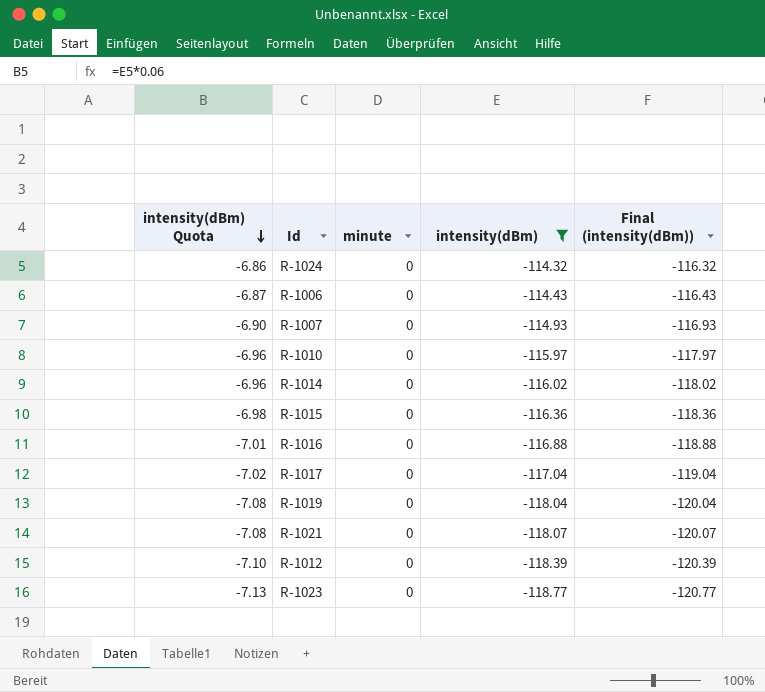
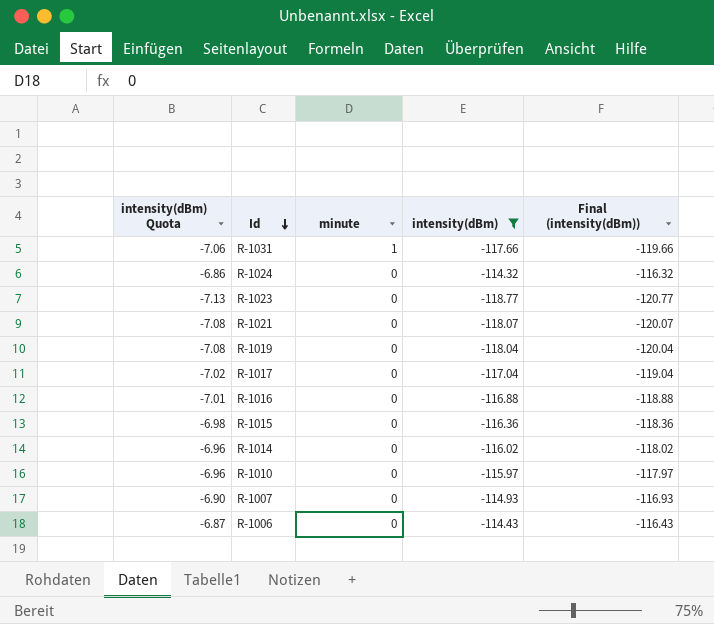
row order: intensity(dBm) Quota descending -> Id descending
row R-1012: -7.10 | 0 | -118.39 | -120.39 -> none
row R-1031: none -> -7.06 | 1 | -117.66 | -119.66

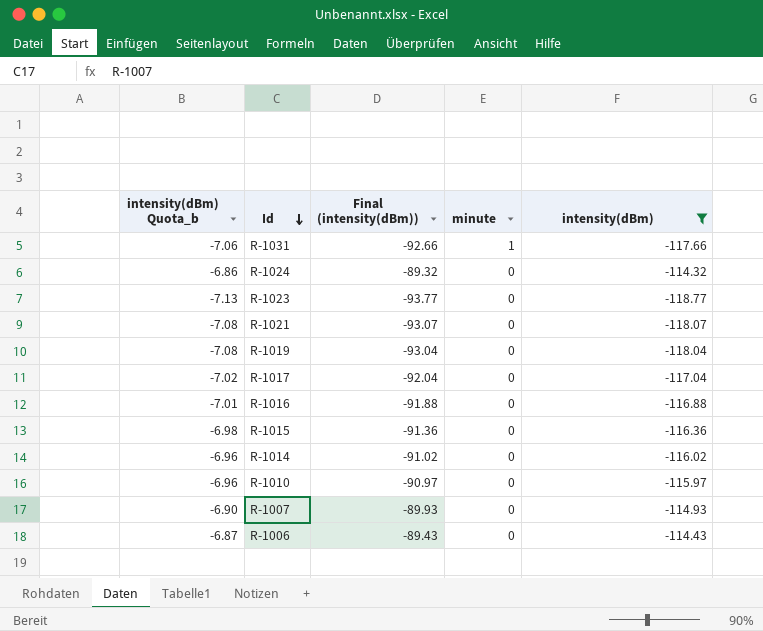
column name: intensity(dBm) Quota -> intensity(dBm) Quota_b
column Final (intensity(dBm)) | formula: [intensity(dBm)] - 2 -> [intensity(dBm)] + 25
column Final (intensity(dBm)) | position: 5 -> 3

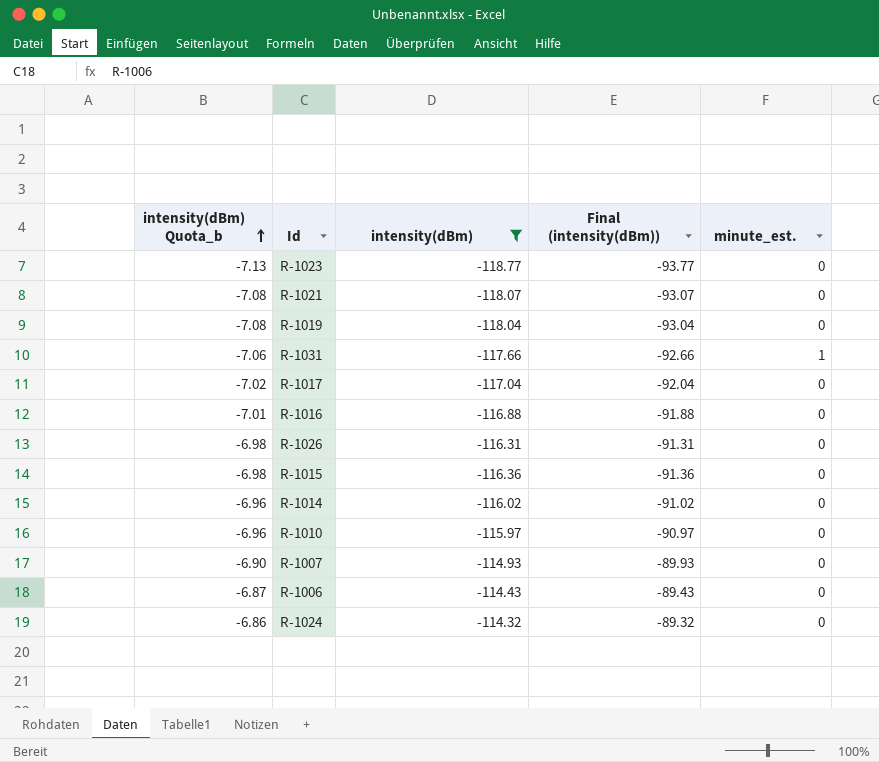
row order: Id descending -> intensity(dBm) Quota_b ascending
column intensity(dBm) | position: 5 -> 3
column name: minute -> minute_est.
row R-1026: none -> -6.98 | -116.31 | -91.31 | 0

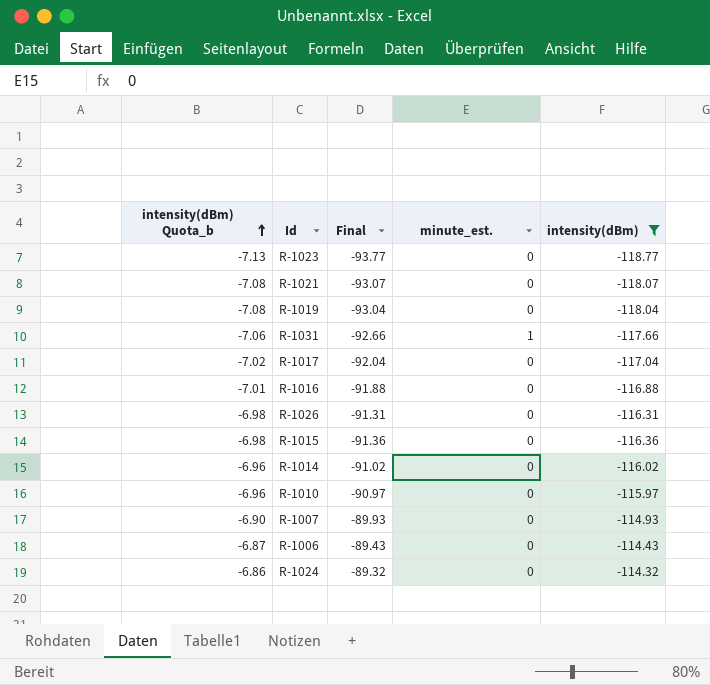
column name: Final (intensity(dBm)) -> Final
column intensity(dBm) | position: 3 -> 5

